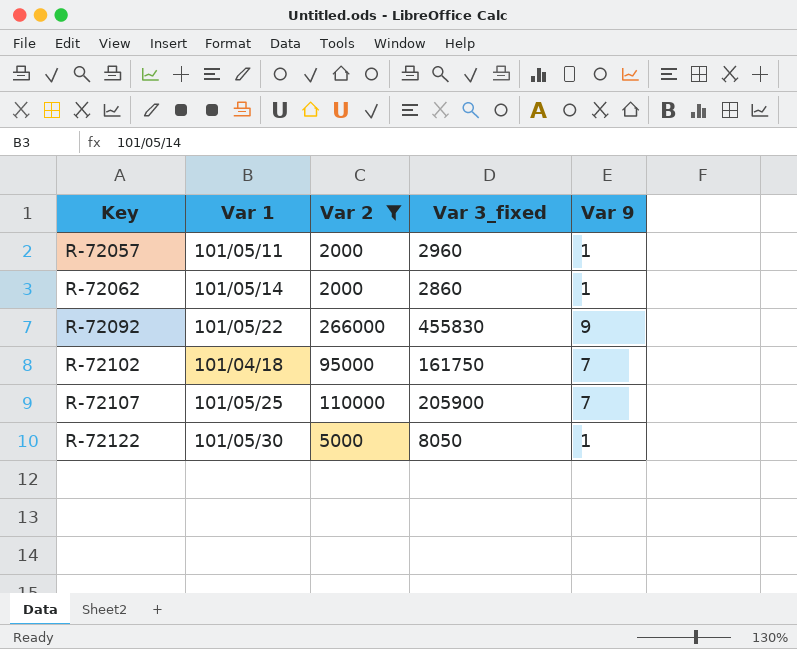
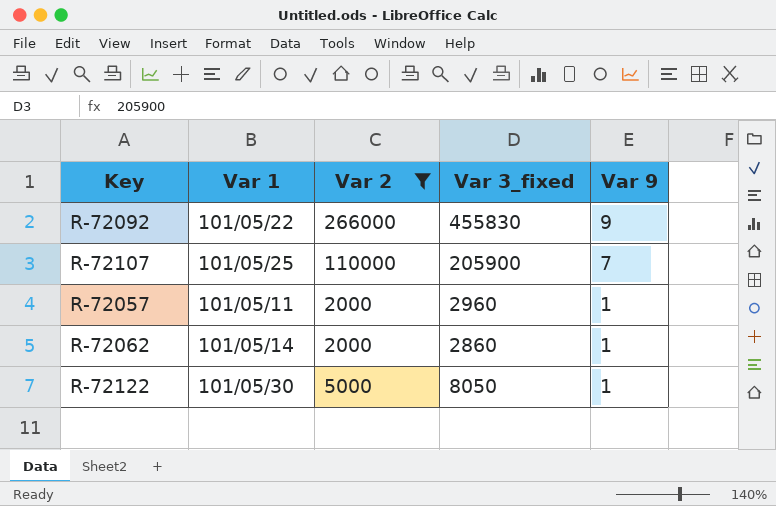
row order: Key ascending -> Var 9 descending
row R-72102: 101/04/18 | 95000 | 161750 | 7 -> none

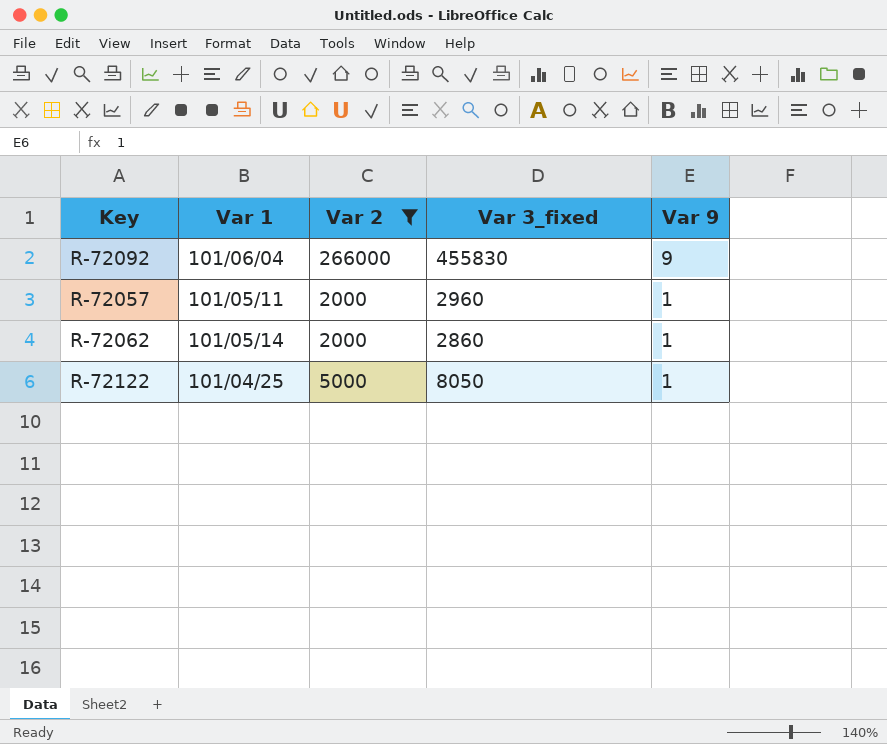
row R-72107: 101/05/25 | 110000 | 205900 | 7 -> none
R-72092 | Var 1: 101/05/22 -> 101/06/04
R-72122 | Var 1: 101/05/30 -> 101/04/25

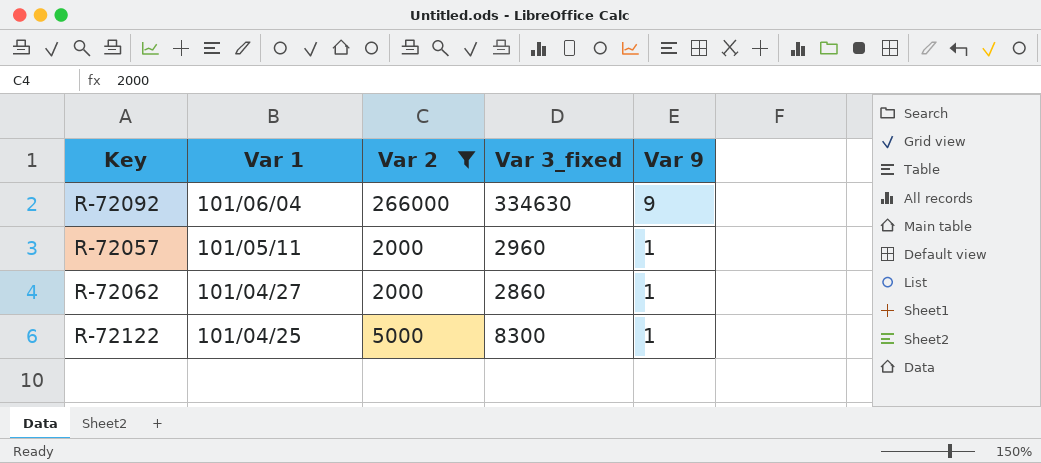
R-72092 | Var 3_fixed: 455830 -> 334630
R-72062 | Var 1: 101/05/14 -> 101/04/27
R-72122 | Var 3_fixed: 8050 -> 8300

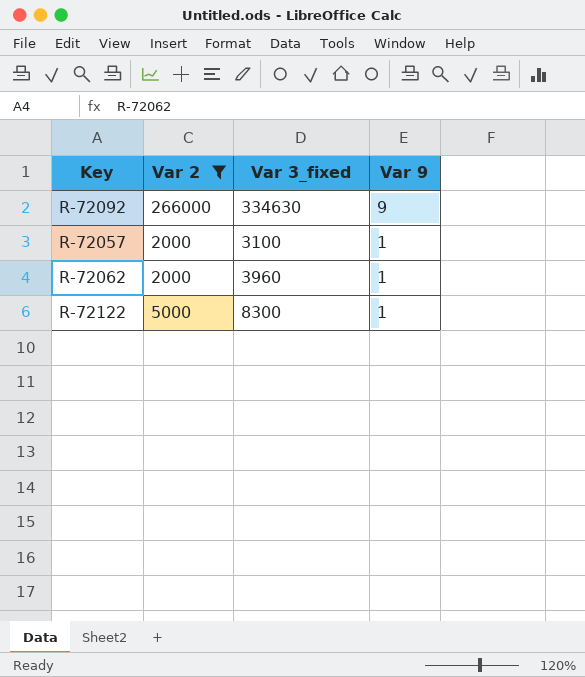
column Var 1 | position: 2 -> none
R-72057 | Var 3_fixed: 2960 -> 3100
R-72062 | Var 3_fixed: 2860 -> 3960

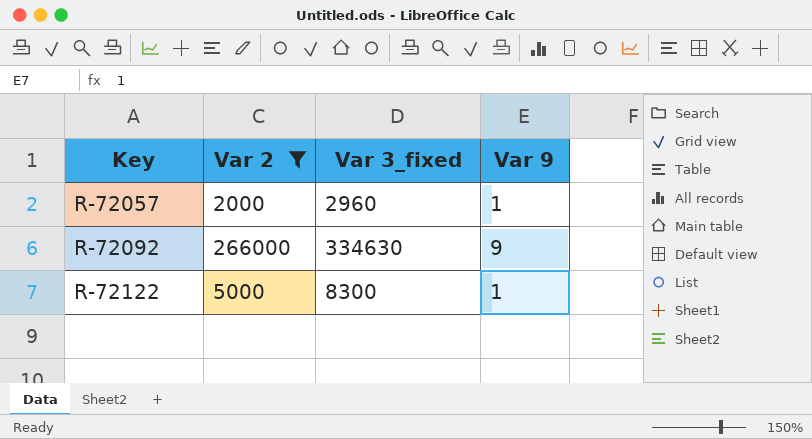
row order: Var 9 descending -> Key ascending
row R-72062: 2000 | 3960 | 1 -> none
R-72057 | Var 3_fixed: 3100 -> 2960

